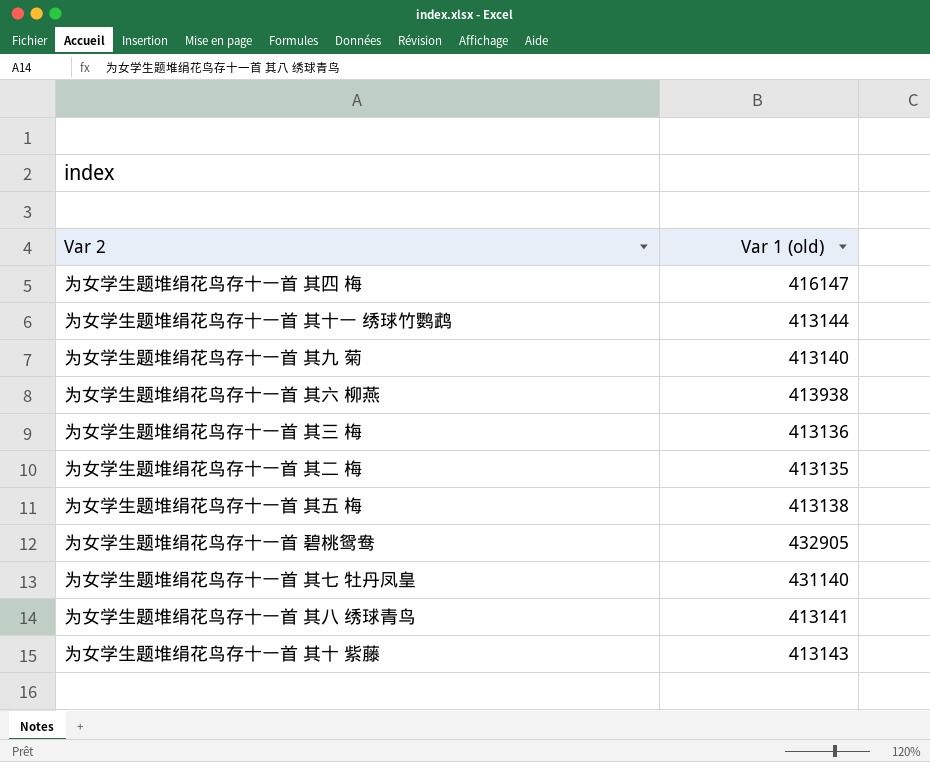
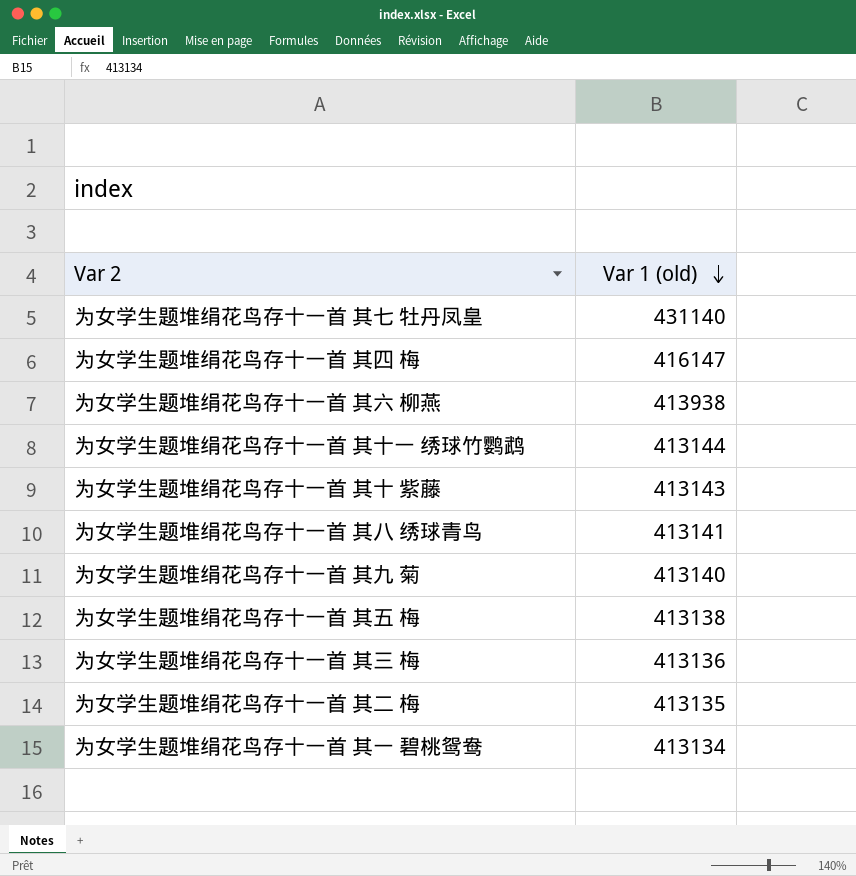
row order: none -> Var 1 (old) descending
row 为女学生题堆绢花鸟存十一首 碧桃鸳鸯: 432905 -> none
row 为女学生题堆绢花鸟存十一首 其一 碧桃鸳鸯: none -> 413134

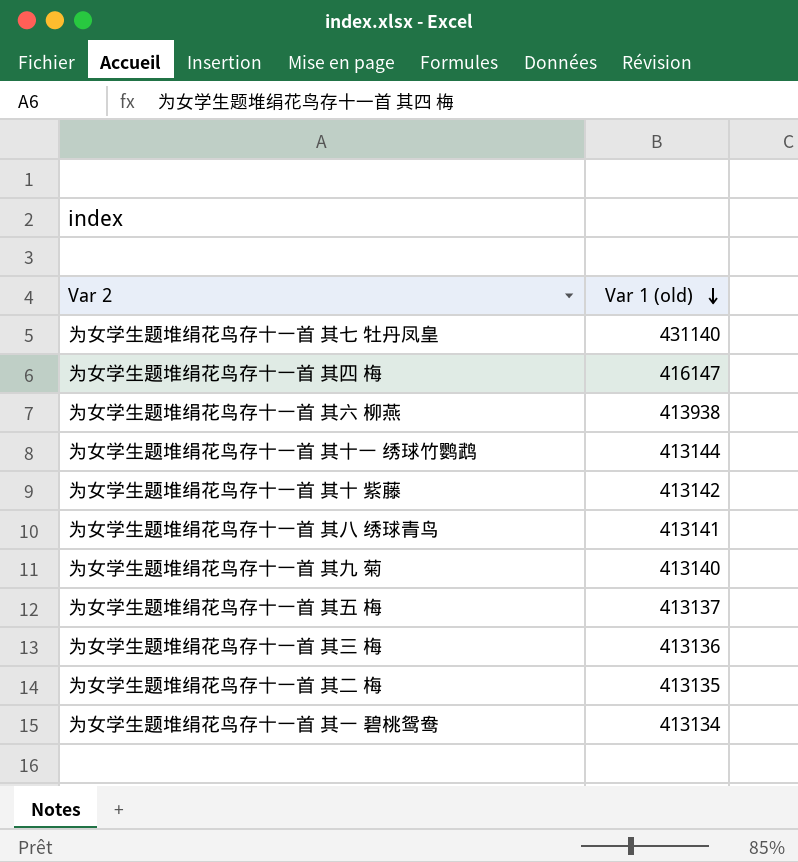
为女学生题堆绢花鸟存十一首 其十 紫藤 | Var 1 (old): 413143 -> 413142
为女学生题堆绢花鸟存十一首 其五 梅 | Var 1 (old): 413138 -> 413137

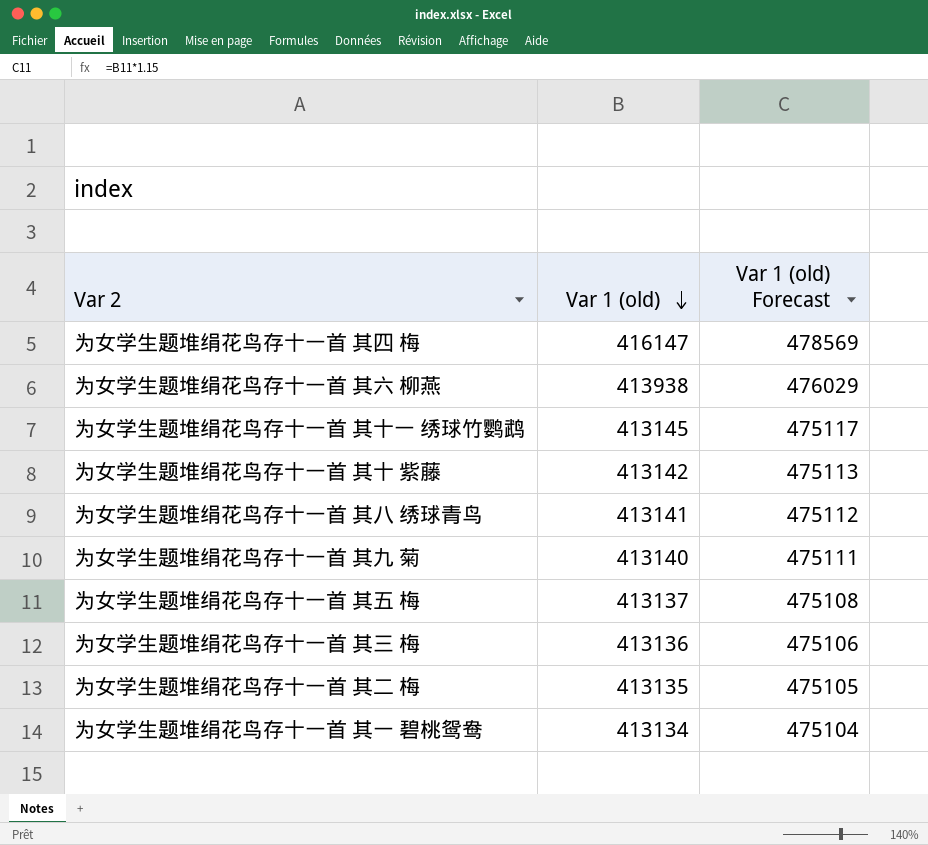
column Var 1 (old) Forecast | formula: none -> [Var 1 (old)] * 1.15
row 为女学生题堆绢花鸟存十一首 其七 牡丹凤皇: 431140 -> none
为女学生题堆绢花鸟存十一首 其十一 绣球竹鹦鹉 | Var 1 (old): 413144 -> 413145

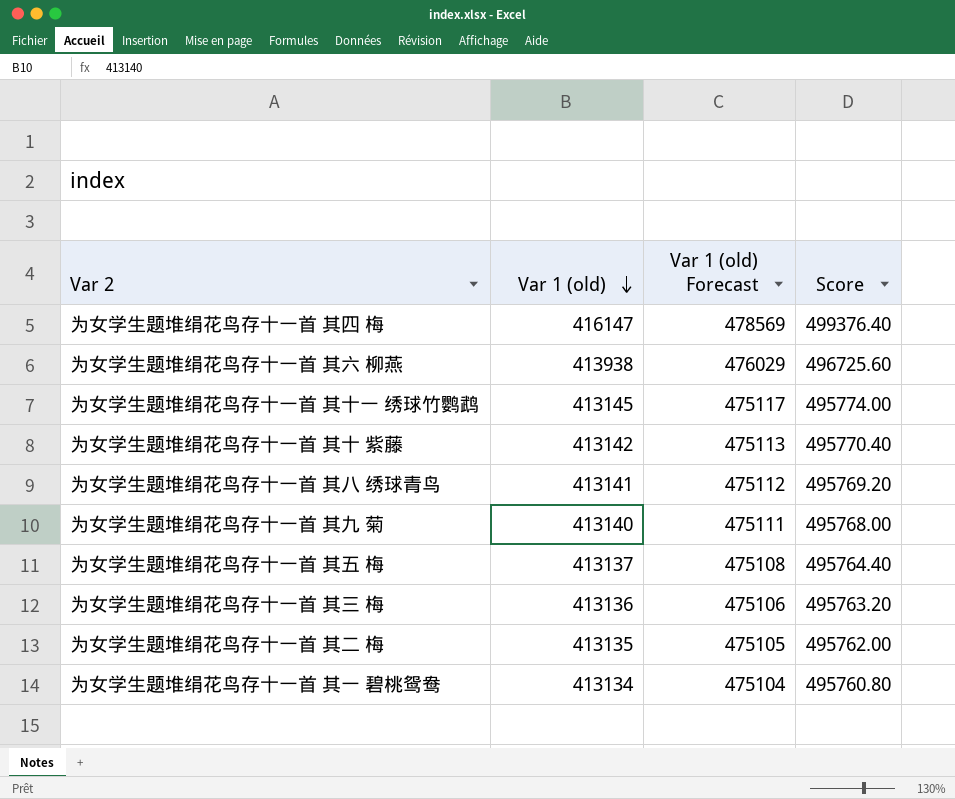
column Score | formula: none -> [Var 1 (old)] * 1.2

